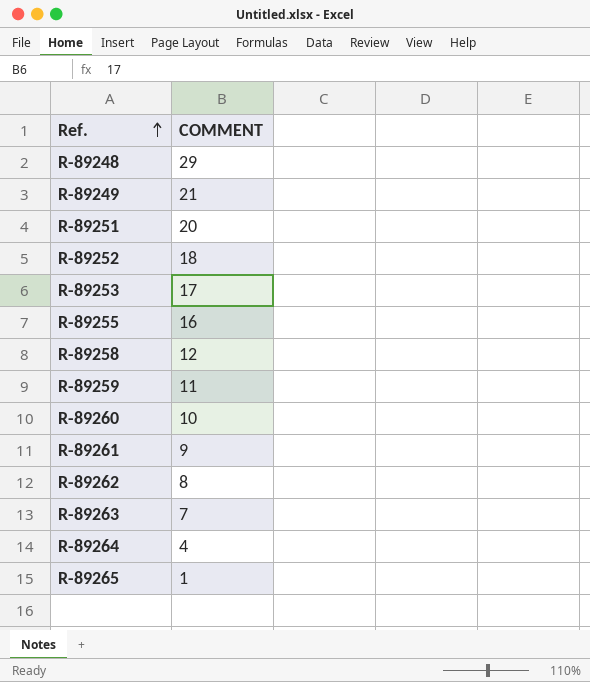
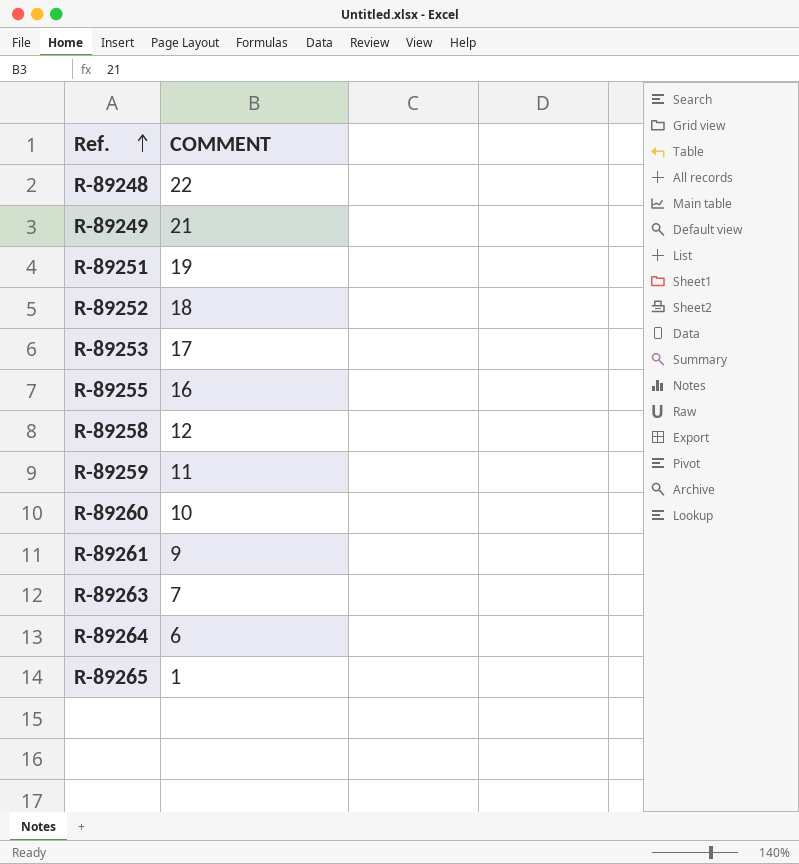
row R-89262: 8 -> none
R-89248 | COMMENT: 29 -> 22
R-89251 | COMMENT: 20 -> 19
R-89264 | COMMENT: 4 -> 6

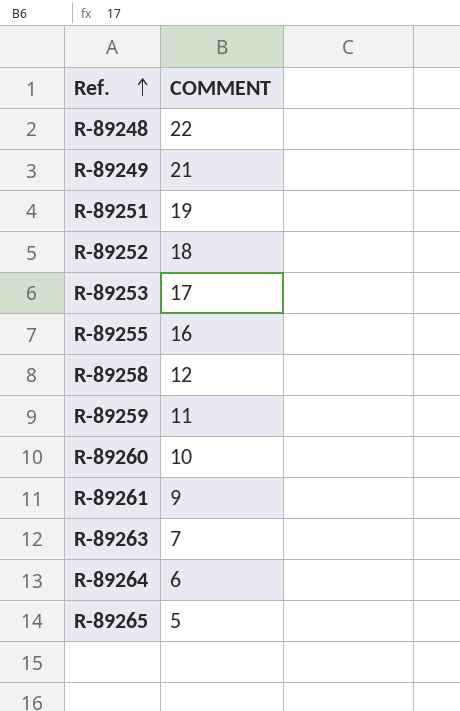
R-89265 | COMMENT: 1 -> 5

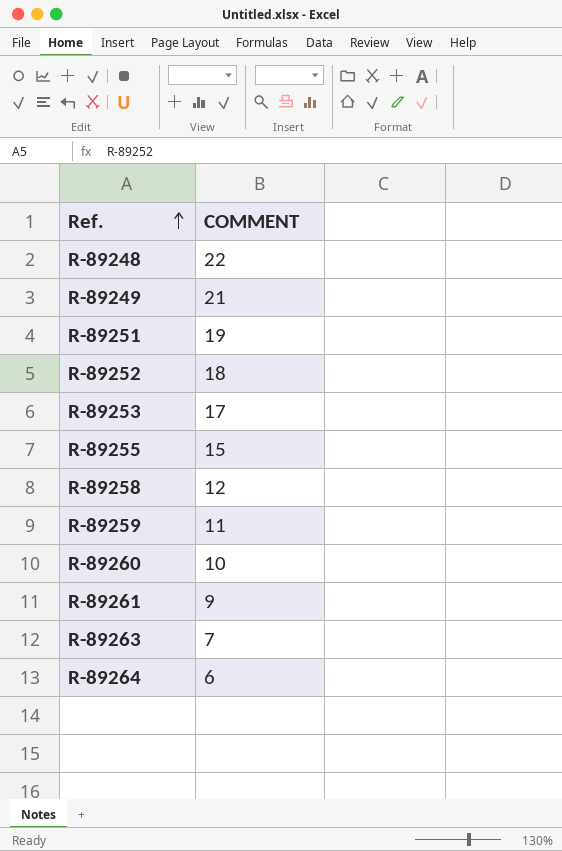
row R-89265: 5 -> none
R-89255 | COMMENT: 16 -> 15

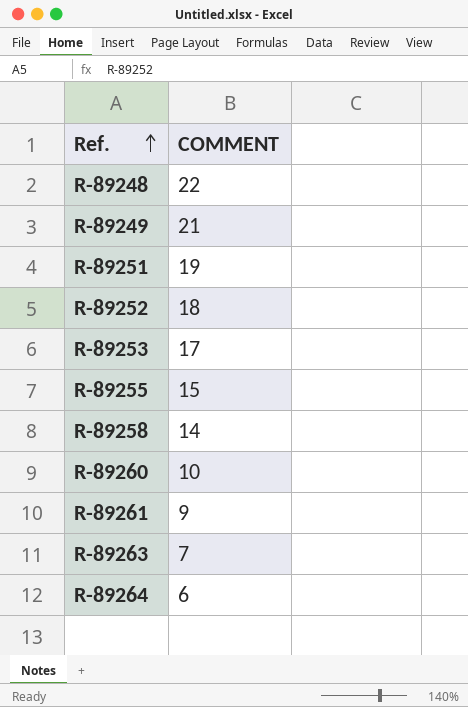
row R-89259: 11 -> none
R-89258 | COMMENT: 12 -> 14

